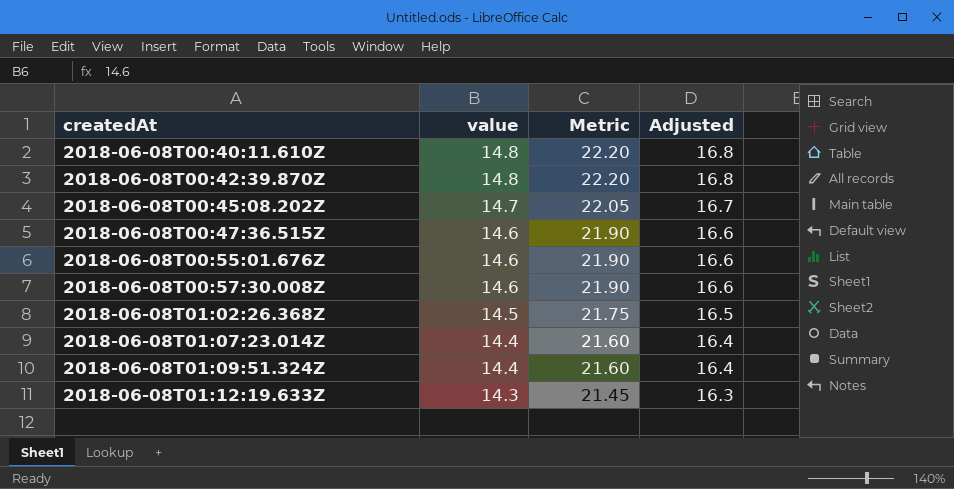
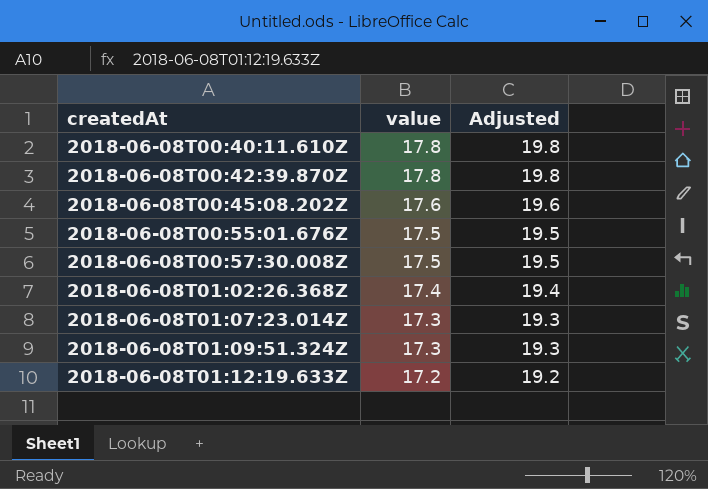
column Metric | formula: [value] * 1.5 -> none
row 2018-06-08T00:47:36.515Z: 14.6 | 21.90 | 16.6 -> none
2018-06-08T00:40:11.610Z | value: 14.8 -> 17.8
2018-06-08T00:40:11.610Z | Adjusted: 16.8 -> 19.8
2018-06-08T00:42:39.870Z | value: 14.8 -> 17.8
2018-06-08T00:42:39.870Z | Adjusted: 16.8 -> 19.8
2018-06-08T00:45:08.202Z | value: 14.7 -> 17.6
2018-06-08T00:45:08.202Z | Adjusted: 16.7 -> 19.6
2018-06-08T00:55:01.676Z | value: 14.6 -> 17.5
2018-06-08T00:55:01.676Z | Adjusted: 16.6 -> 19.5
2018-06-08T00:57:30.008Z | value: 14.6 -> 17.5
2018-06-08T00:57:30.008Z | Adjusted: 16.6 -> 19.5
2018-06-08T01:02:26.368Z | value: 14.5 -> 17.4
2018-06-08T01:02:26.368Z | Adjusted: 16.5 -> 19.4
2018-06-08T01:07:23.014Z | value: 14.4 -> 17.3
2018-06-08T01:07:23.014Z | Adjusted: 16.4 -> 19.3
2018-06-08T01:09:51.324Z | value: 14.4 -> 17.3
2018-06-08T01:09:51.324Z | Adjusted: 16.4 -> 19.3
2018-06-08T01:12:19.633Z | value: 14.3 -> 17.2
2018-06-08T01:12:19.633Z | Adjusted: 16.3 -> 19.2

